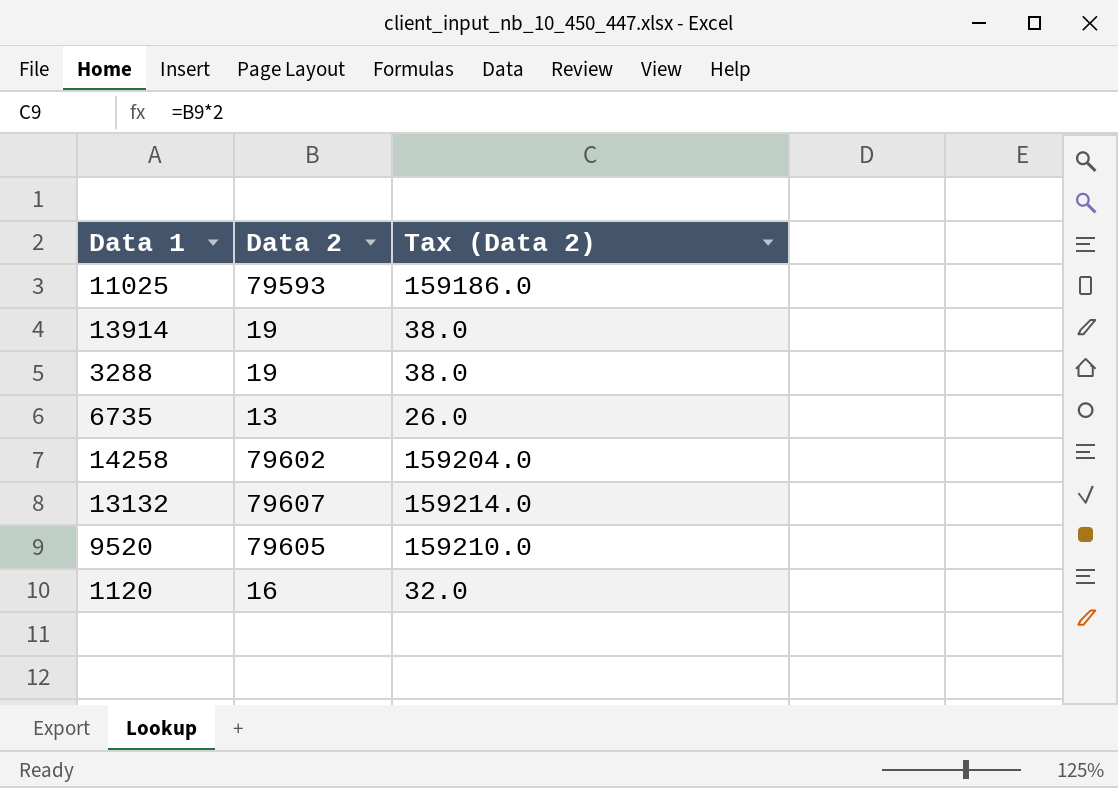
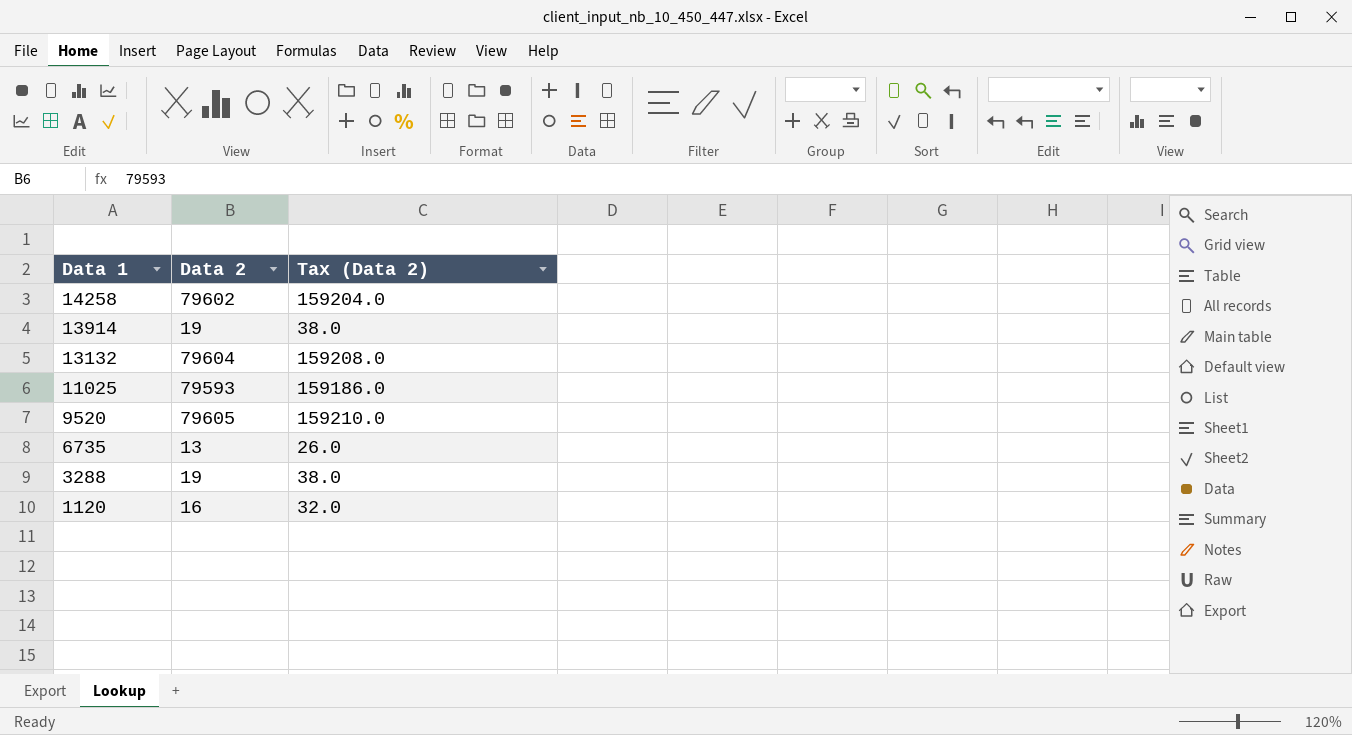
row order: none -> Data 1 descending
13132 | Data 2: 79607 -> 79604
13132 | Tax (Data 2): 159214.0 -> 159208.0

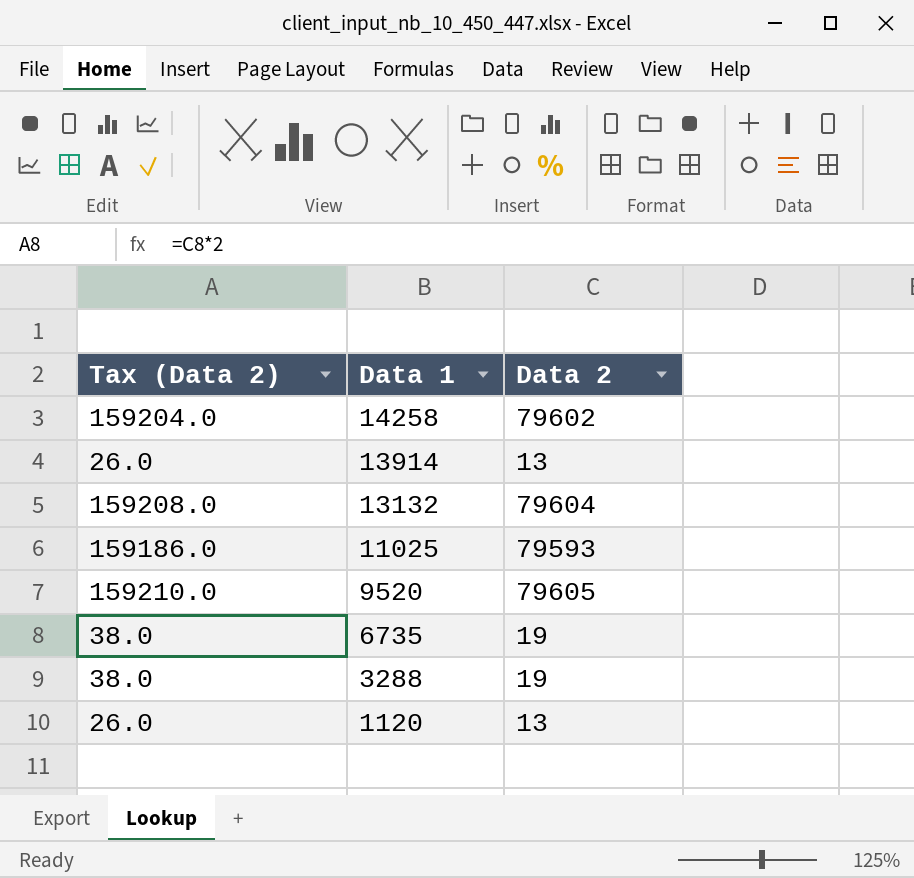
column Tax (Data 2) | position: 3 -> 1
13914 | Tax (Data 2): 38.0 -> 26.0
13914 | Data 2: 19 -> 13
6735 | Tax (Data 2): 26.0 -> 38.0
6735 | Data 2: 13 -> 19
1120 | Tax (Data 2): 32.0 -> 26.0
1120 | Data 2: 16 -> 13

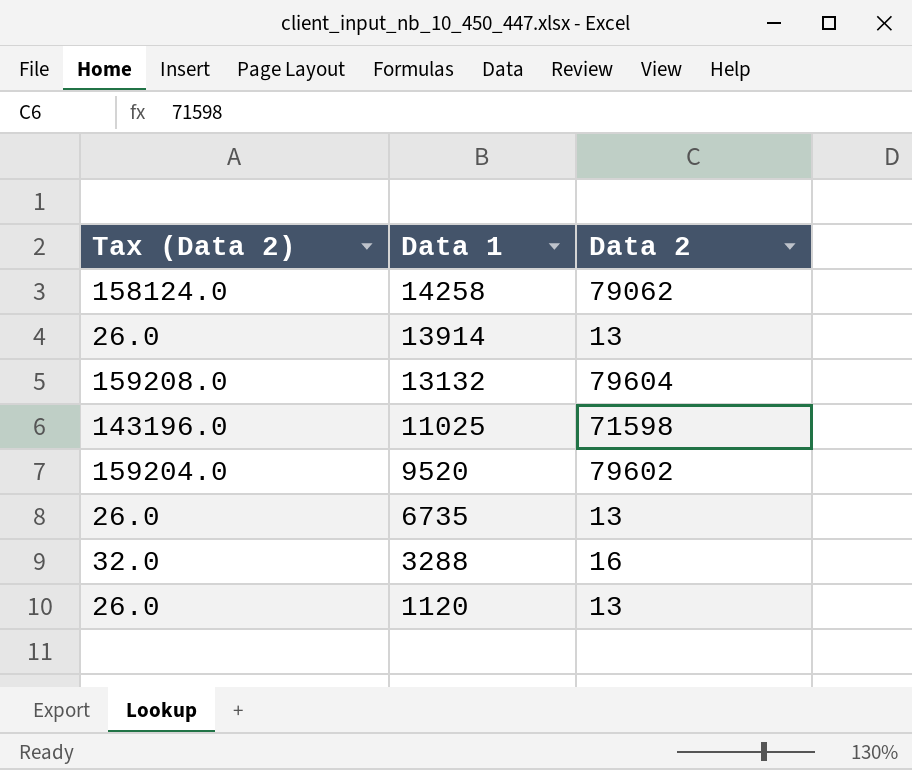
14258 | Tax (Data 2): 159204.0 -> 158124.0
14258 | Data 2: 79602 -> 79062
11025 | Tax (Data 2): 159186.0 -> 143196.0
11025 | Data 2: 79593 -> 71598
9520 | Tax (Data 2): 159210.0 -> 159204.0
9520 | Data 2: 79605 -> 79602
6735 | Tax (Data 2): 38.0 -> 26.0
6735 | Data 2: 19 -> 13
3288 | Tax (Data 2): 38.0 -> 32.0
3288 | Data 2: 19 -> 16

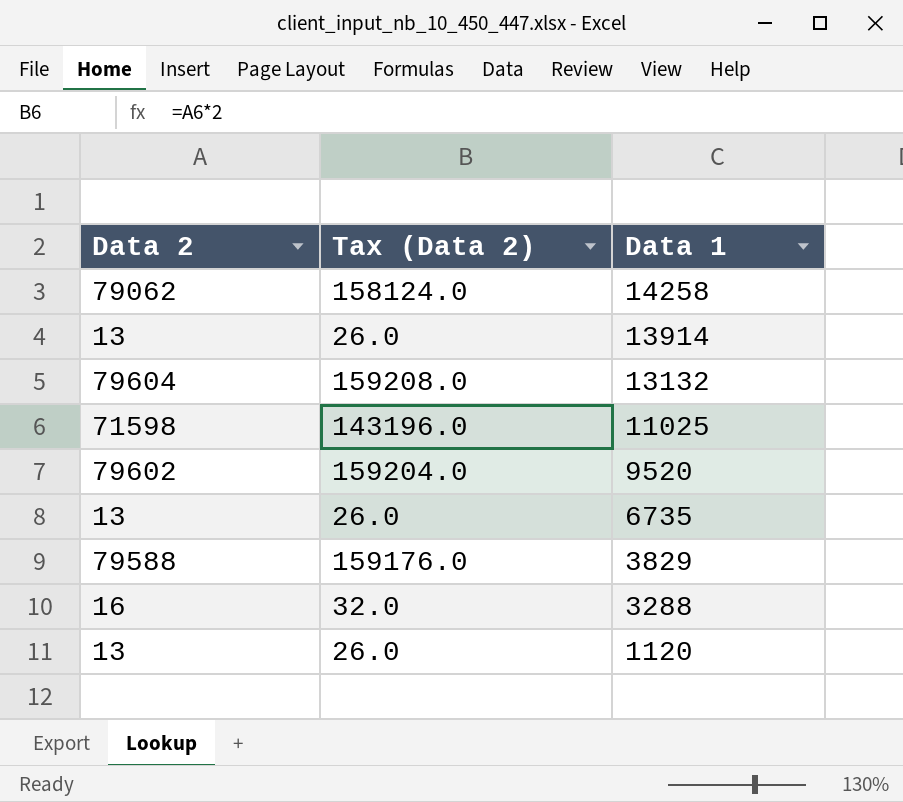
column Data 2 | position: 3 -> 1
row 3829: none -> 79588 | 159176.0

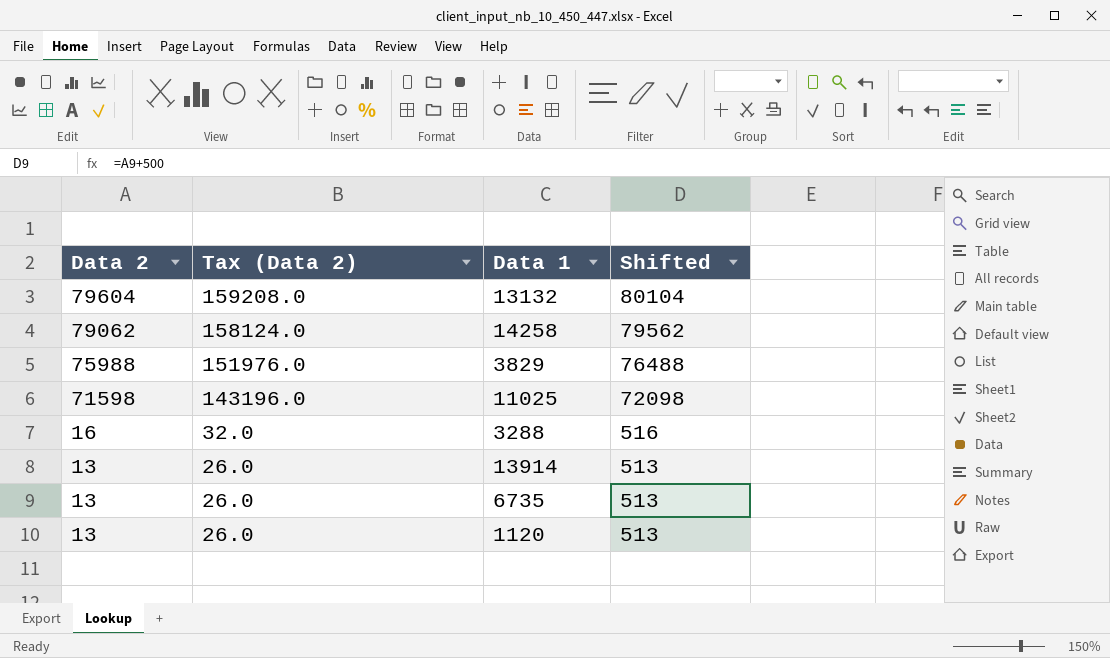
row order: Data 1 descending -> Data 2 descending
column Shifted | formula: none -> [Data 2] + 500
row 9520: 79602 | 159204.0 -> none
3829 | Data 2: 79588 -> 75988
3829 | Tax (Data 2): 159176.0 -> 151976.0

